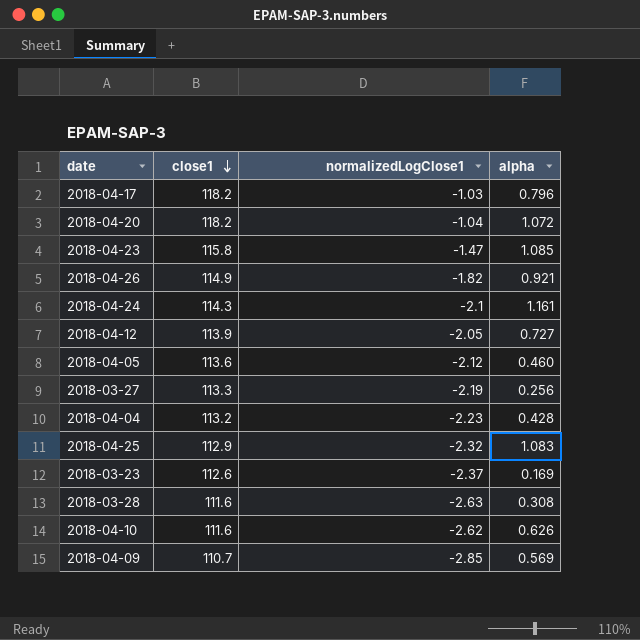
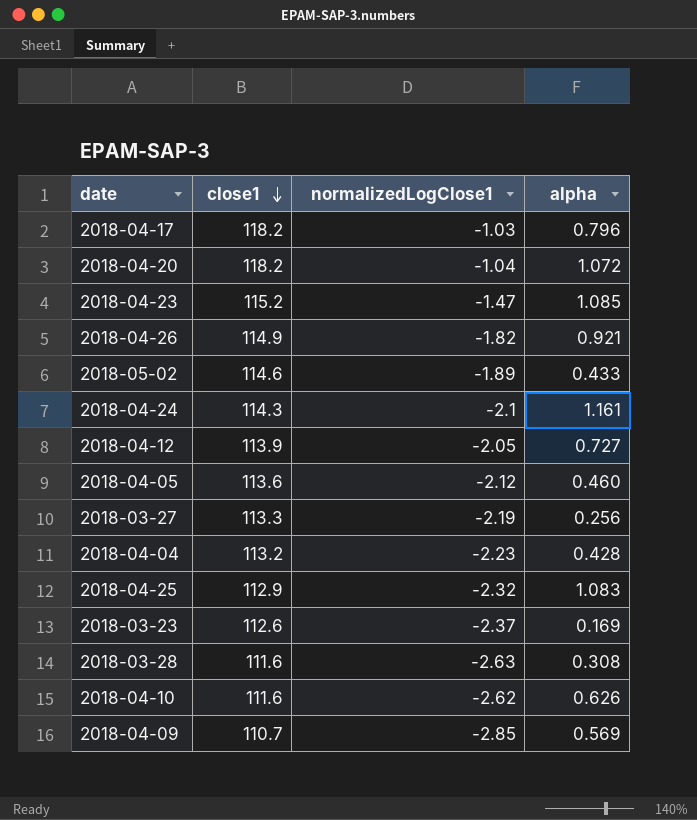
2018-04-23 | close1: 115.8 -> 115.2
row 2018-05-02: none -> 114.6 | -1.89 | 0.433

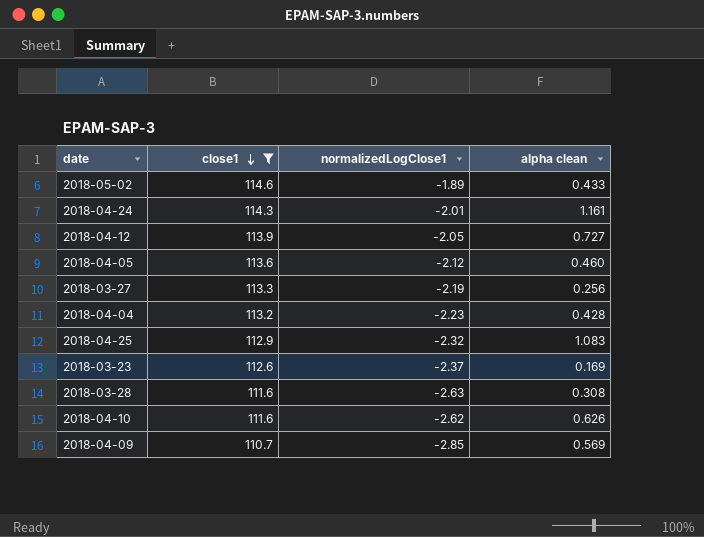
filter: none -> close1 <= 114.6
column name: alpha -> alpha clean
2018-04-24 | normalizedLogClose1: -2.1 -> -2.01

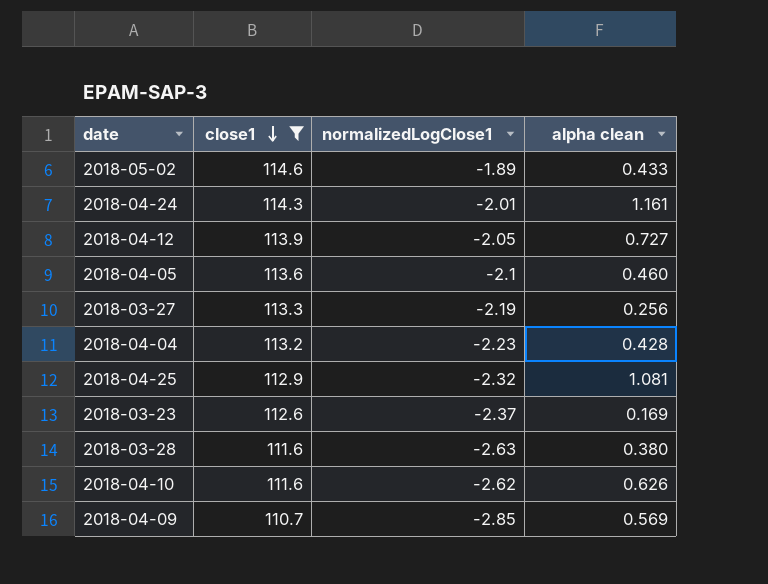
2018-04-05 | normalizedLogClose1: -2.12 -> -2.1
2018-04-25 | alpha clean: 1.083 -> 1.081
2018-03-28 | alpha clean: 0.308 -> 0.380

